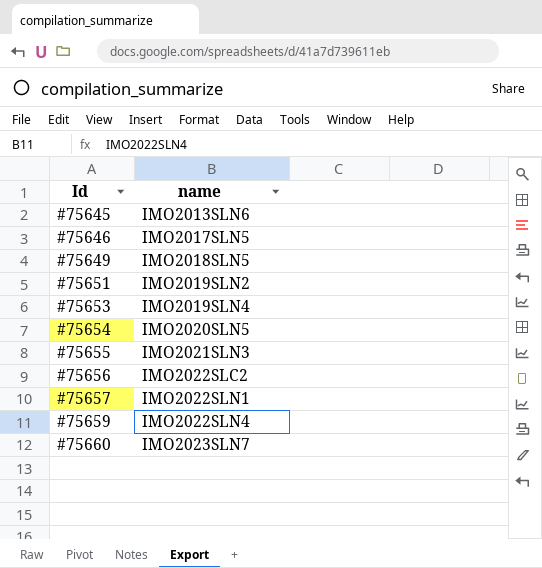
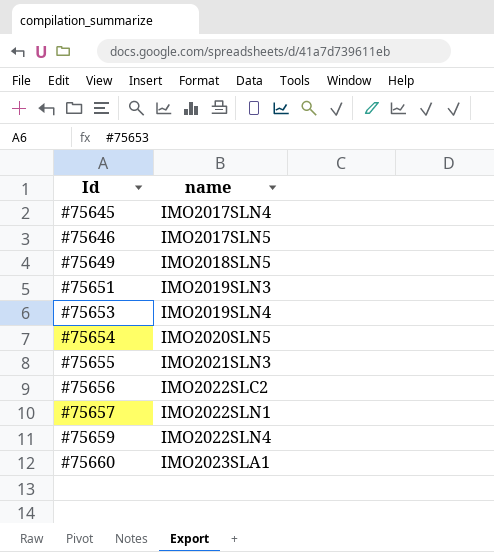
#75645 | name: IMO2013SLN6 -> IMO2017SLN4
#75651 | name: IMO2019SLN2 -> IMO2019SLN3
#75660 | name: IMO2023SLN7 -> IMO2023SLA1

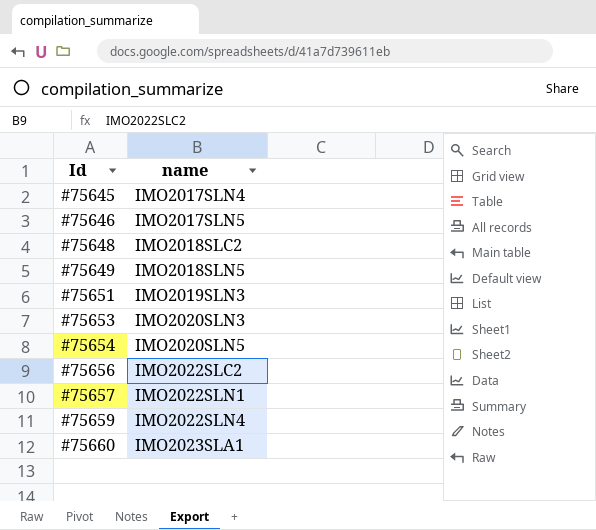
row #75655: IMO2021SLN3 -> none
row #75648: none -> IMO2018SLC2
#75653 | name: IMO2019SLN4 -> IMO2020SLN3

